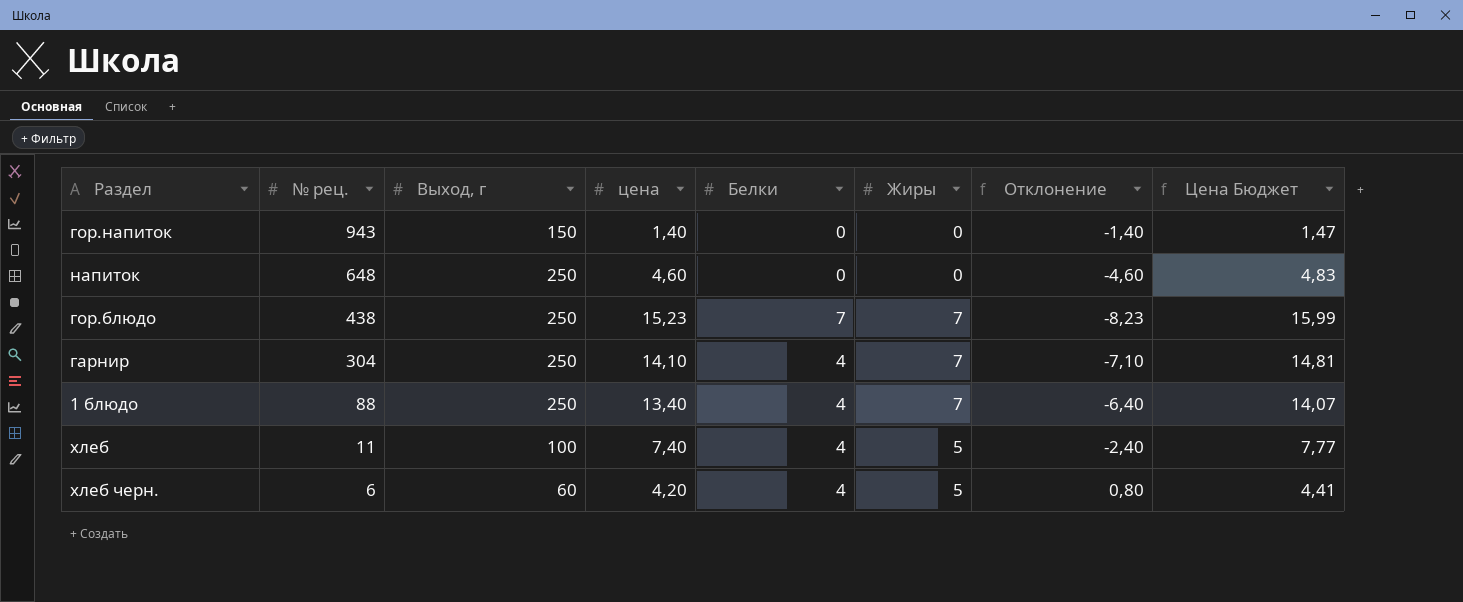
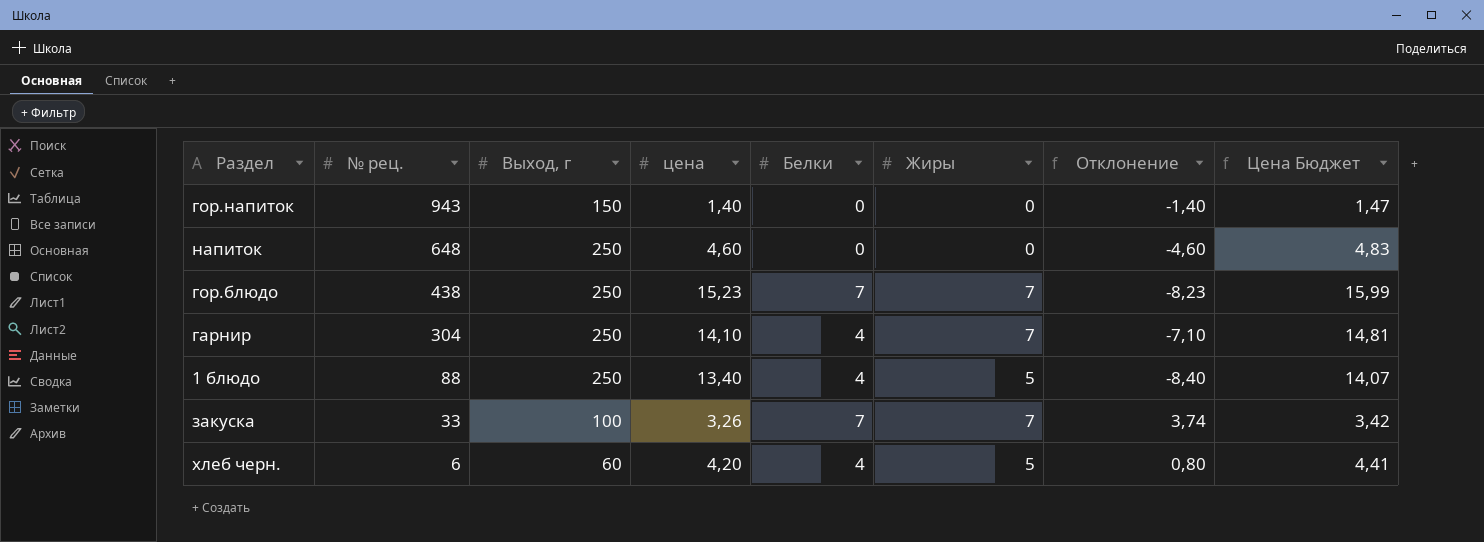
row хлеб: 11 | 100 | 7,40 | 4 | 5 | -2,40 | 7,77 -> none
1 блюдо | Жиры: 7 -> 5
1 блюдо | Отклонение: -6,40 -> -8,40
row закуска: none -> 33 | 100 | 3,26 | 7 | 7 | 3,74 | 3,42

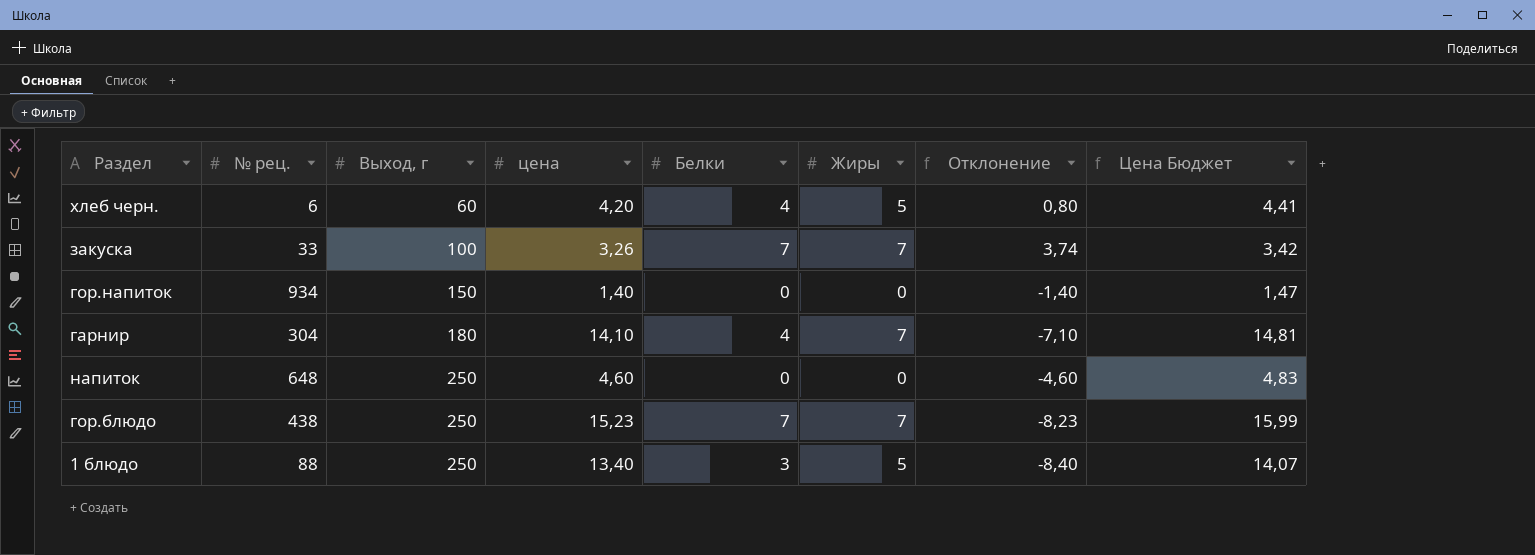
row order: № рец. descending -> Выход, г ascending
гор.напиток | № рец.: 943 -> 934
гарнир | Выход, г: 250 -> 180
1 блюдо | Белки: 4 -> 3

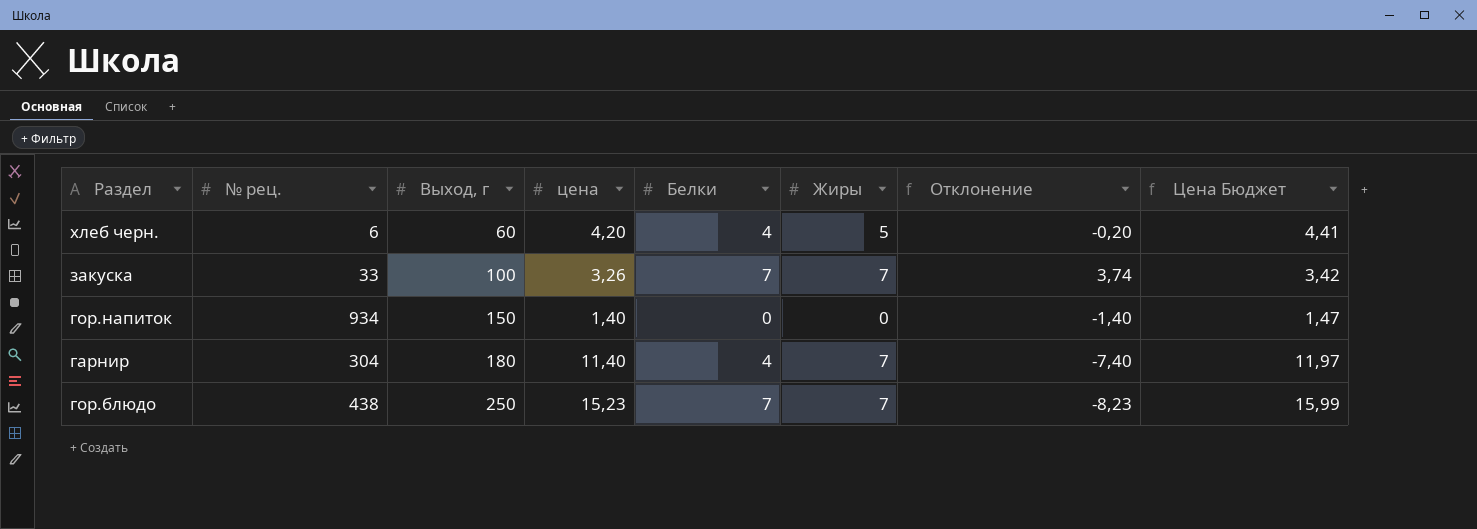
column Отклонение | formula: [Жиры] - [цена] -> [Белки] - [цена]
row напиток: 648 | 250 | 4,60 | 0 | 0 | -4,60 | 4,83 -> none
row 1 блюдо: 88 | 250 | 13,40 | 3 | 5 | -8,40 | 14,07 -> none
гарнир | цена: 14,10 -> 11,40
гарнир | Цена Бюджет: 14,81 -> 11,97

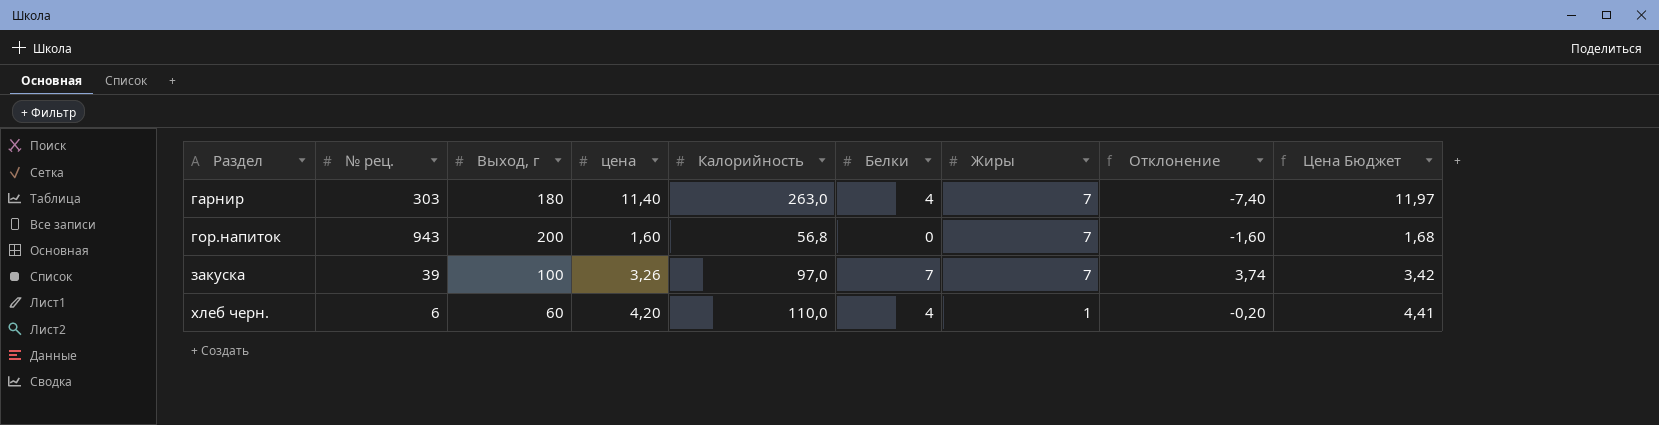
row order: Выход, г ascending -> Раздел ascending
column Калорийность | position: none -> 5
row гор.блюдо: 438 | 250 | 15,23 | 7 | 7 | -8,23 | 15,99 -> none
гарнир | № рец.: 304 -> 303
гор.напиток | № рец.: 934 -> 943
гор.напиток | Выход, г: 150 -> 200
гор.напиток | цена: 1,40 -> 1,60
гор.напиток | Жиры: 0 -> 7
гор.напиток | Отклонение: -1,40 -> -1,60
гор.напиток | Цена Бюджет: 1,47 -> 1,68
закуска | № рец.: 33 -> 39
хлеб черн. | Жиры: 5 -> 1

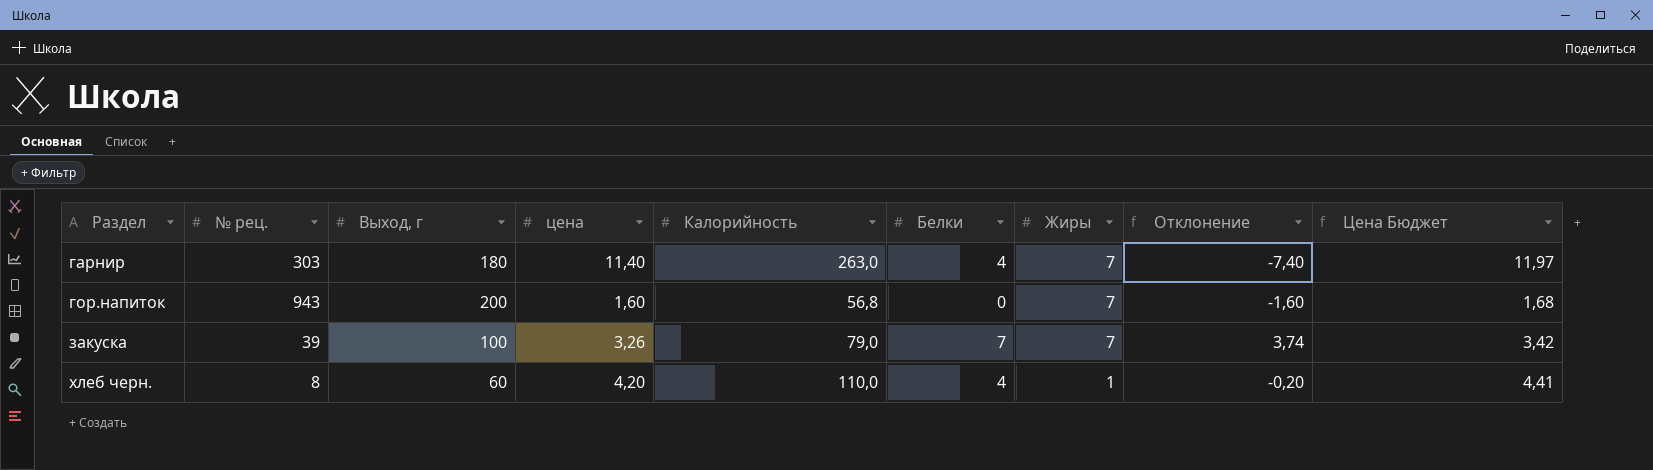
закуска | Калорийность: 97,0 -> 79,0
хлеб черн. | № рец.: 6 -> 8

